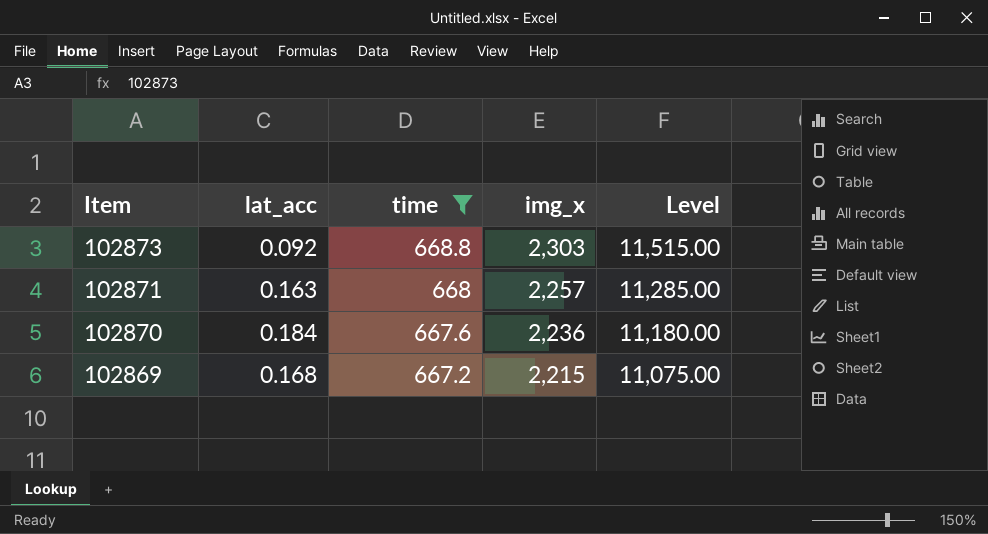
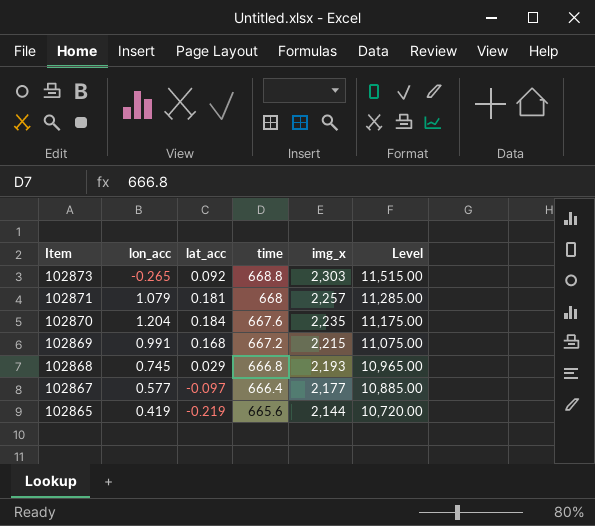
filter: time >= 667.2 -> none
column lon_acc | position: none -> 2
102871 | lat_acc: 0.163 -> 0.181
102870 | img_x: 2,236 -> 2,235
102870 | Level: 11,180.00 -> 11,175.00

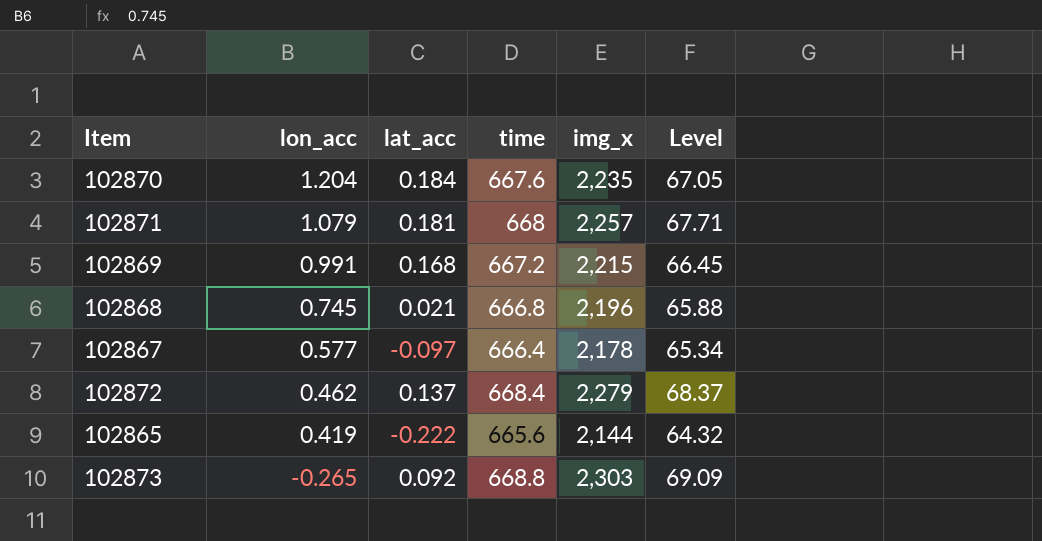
row order: Item descending -> lon_acc descending
column Level | formula: [img_x] * 5 -> [img_x] * 0.03
102868 | lat_acc: 0.029 -> 0.021
102868 | img_x: 2,193 -> 2,196
102867 | img_x: 2,177 -> 2,178
row 102872: none -> 0.462 | 0.137 | 668.4 | 2,279 | 68.37
102865 | lat_acc: -0.219 -> -0.222

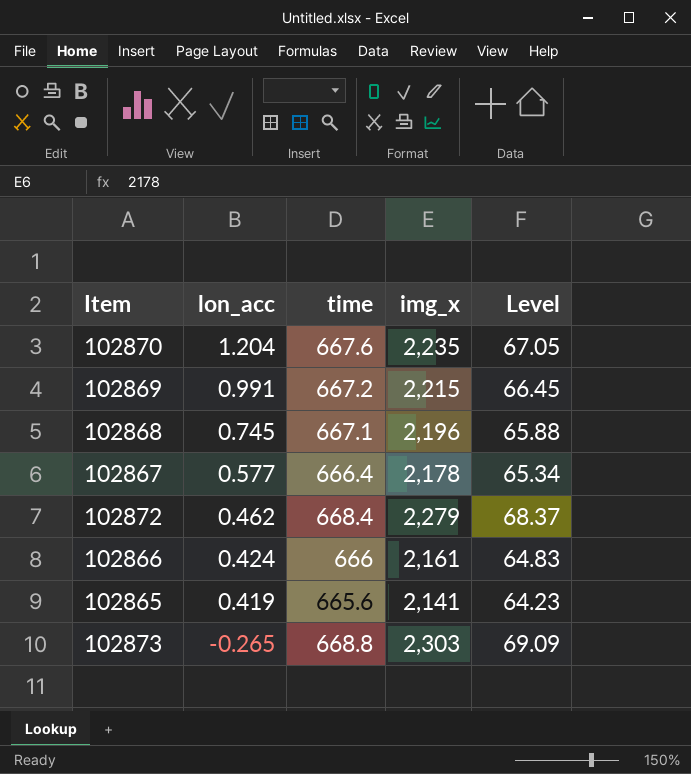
column lat_acc | position: 3 -> none
row 102871: 1.079 | 0.181 | 668 | 2,257 | 67.71 -> none
102868 | time: 666.8 -> 667.1
row 102866: none -> 0.424 | 666 | 2,161 | 64.83
102865 | img_x: 2,144 -> 2,141
102865 | Level: 64.32 -> 64.23

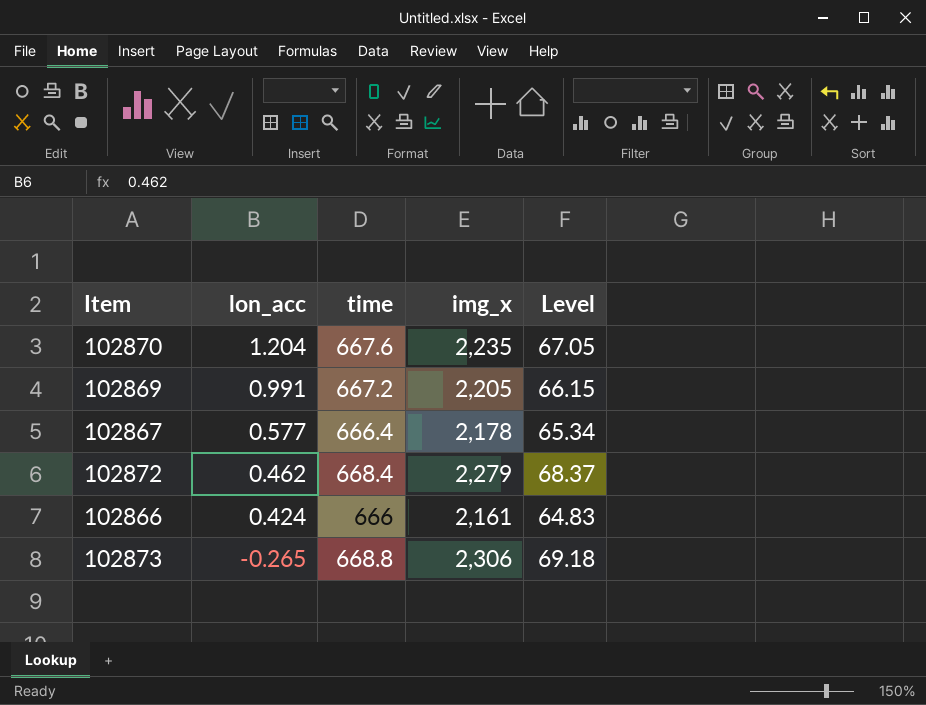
row 102868: 0.745 | 667.1 | 2,196 | 65.88 -> none
row 102865: 0.419 | 665.6 | 2,141 | 64.23 -> none
102869 | img_x: 2,215 -> 2,205
102869 | Level: 66.45 -> 66.15
102873 | img_x: 2,303 -> 2,306
102873 | Level: 69.09 -> 69.18

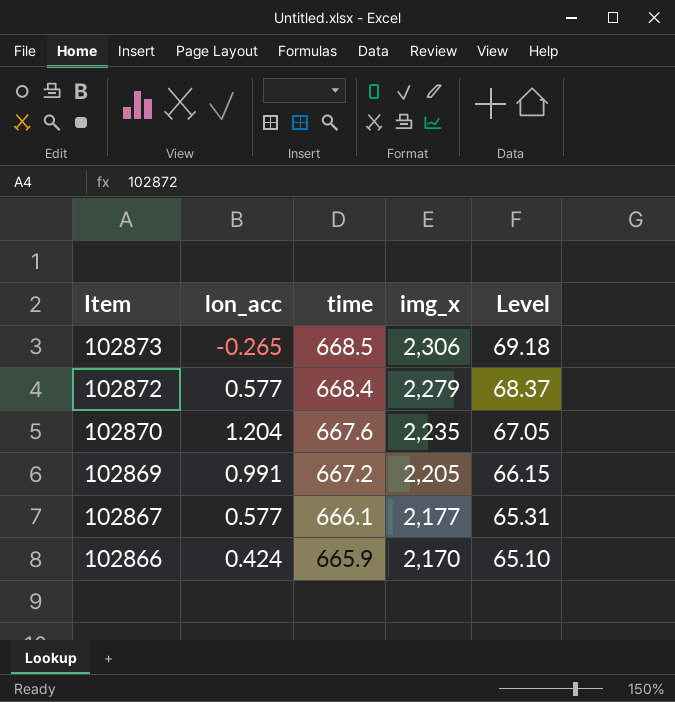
row order: lon_acc descending -> Item descending
102873 | time: 668.8 -> 668.5
102872 | lon_acc: 0.462 -> 0.577
102867 | time: 666.4 -> 666.1
102867 | img_x: 2,178 -> 2,177
102867 | Level: 65.34 -> 65.31
102866 | time: 666 -> 665.9
102866 | img_x: 2,161 -> 2,170
102866 | Level: 64.83 -> 65.10

